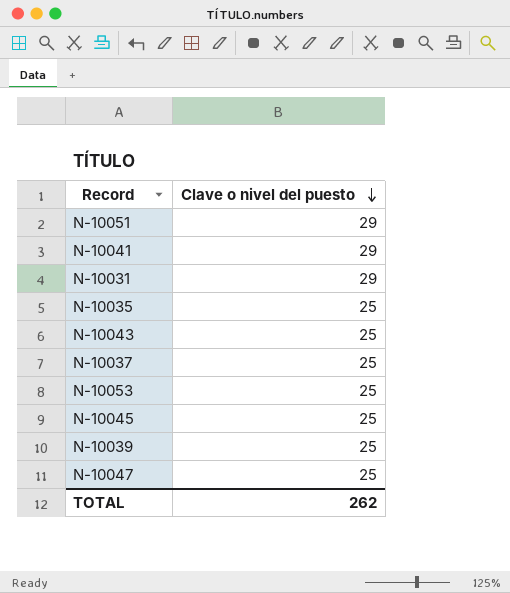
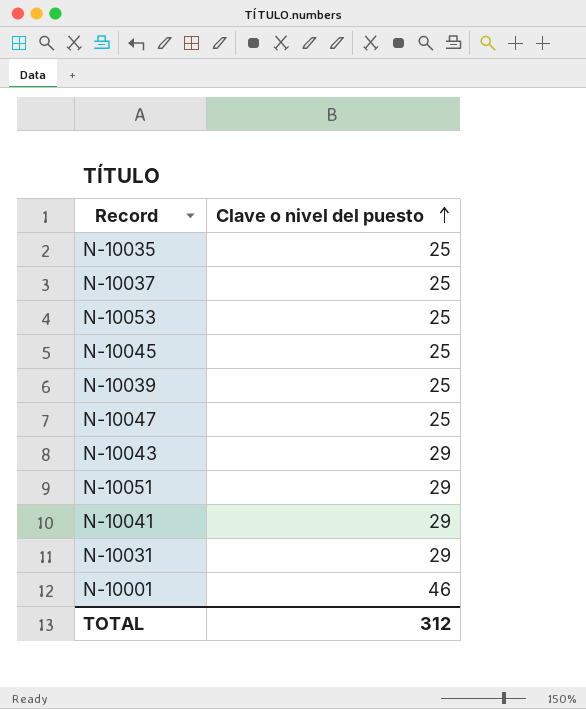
row order: Clave o nivel del puesto descending -> Clave o nivel del puesto ascending
N-10043 | Clave o nivel del puesto: 25 -> 29
row N-10001: none -> 46
TOTAL | Clave o nivel del puesto: 262 -> 312

